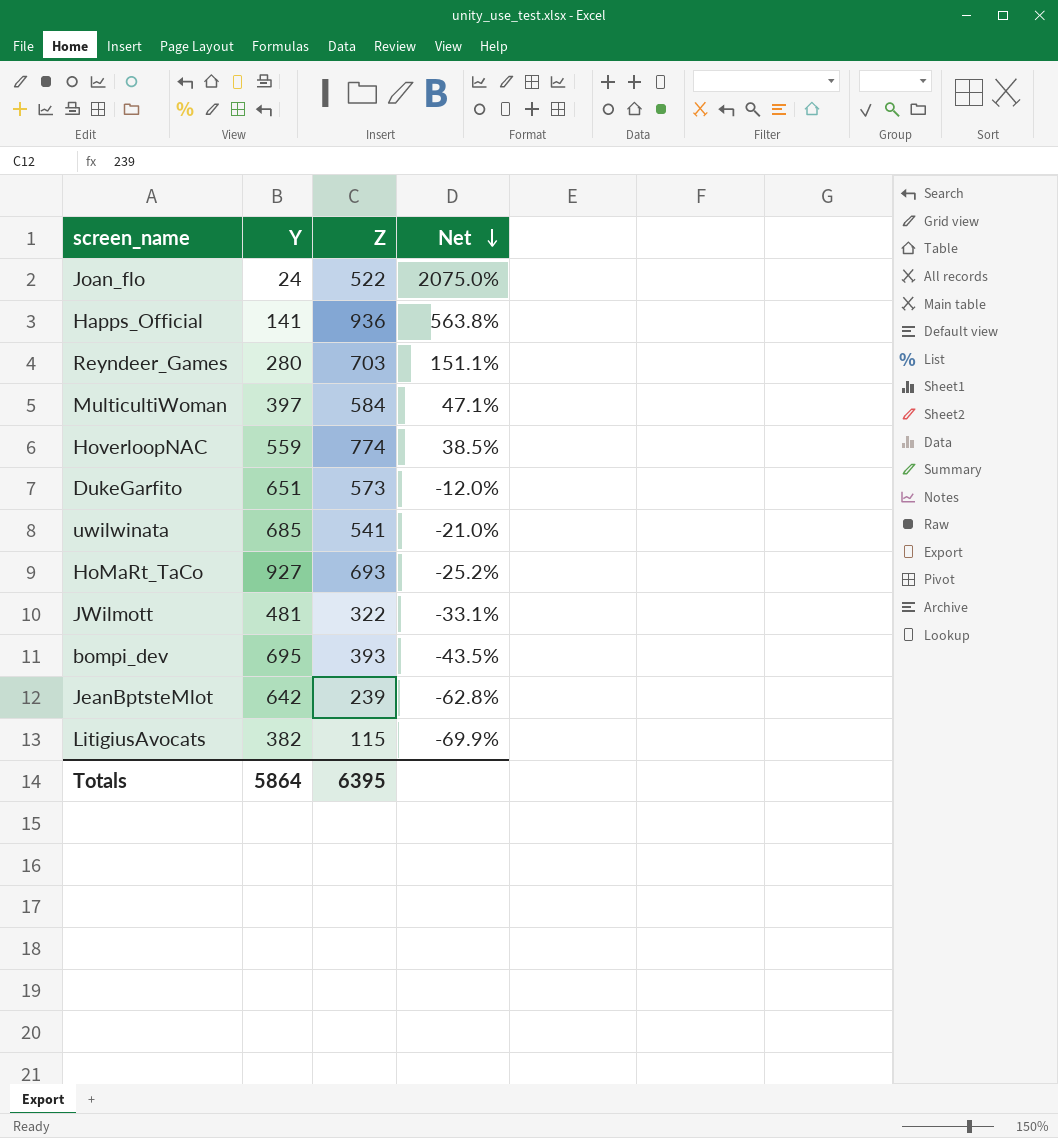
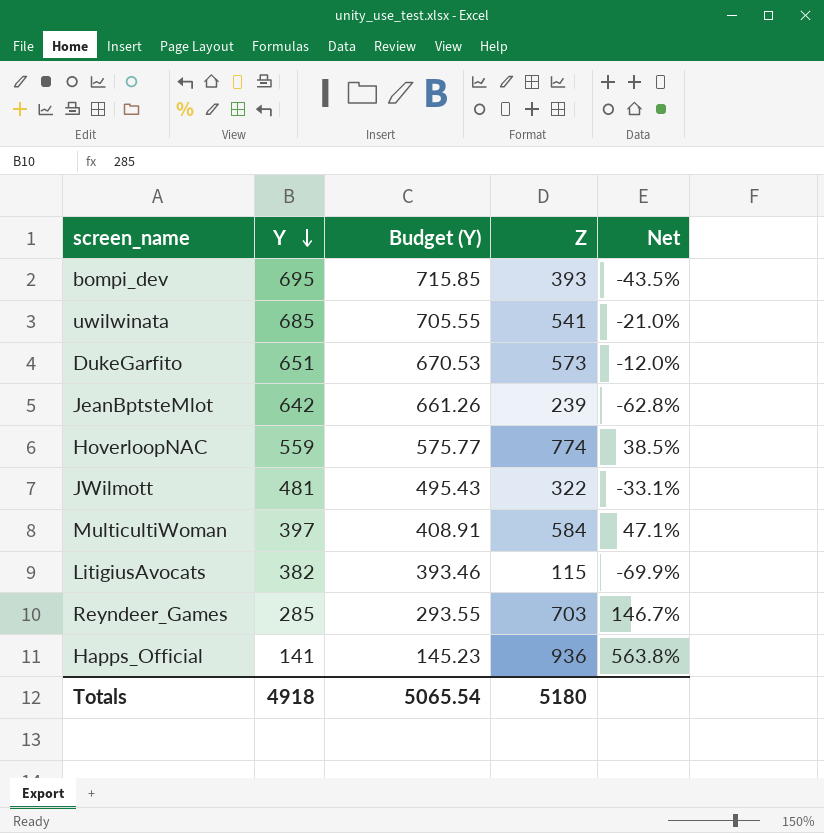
row order: Net descending -> Y descending
column Budget (Y) | formula: none -> [Y] * 1.03
row Joan_flo: 24 | 522 | 2075.0% -> none
row HoMaRt_TaCo: 927 | 693 | -25.2% -> none
Reyndeer_Games | Y: 280 -> 285
Reyndeer_Games | Net: 151.1% -> 146.7%
Totals | Y: 5864 -> 4918
Totals | Z: 6395 -> 5180

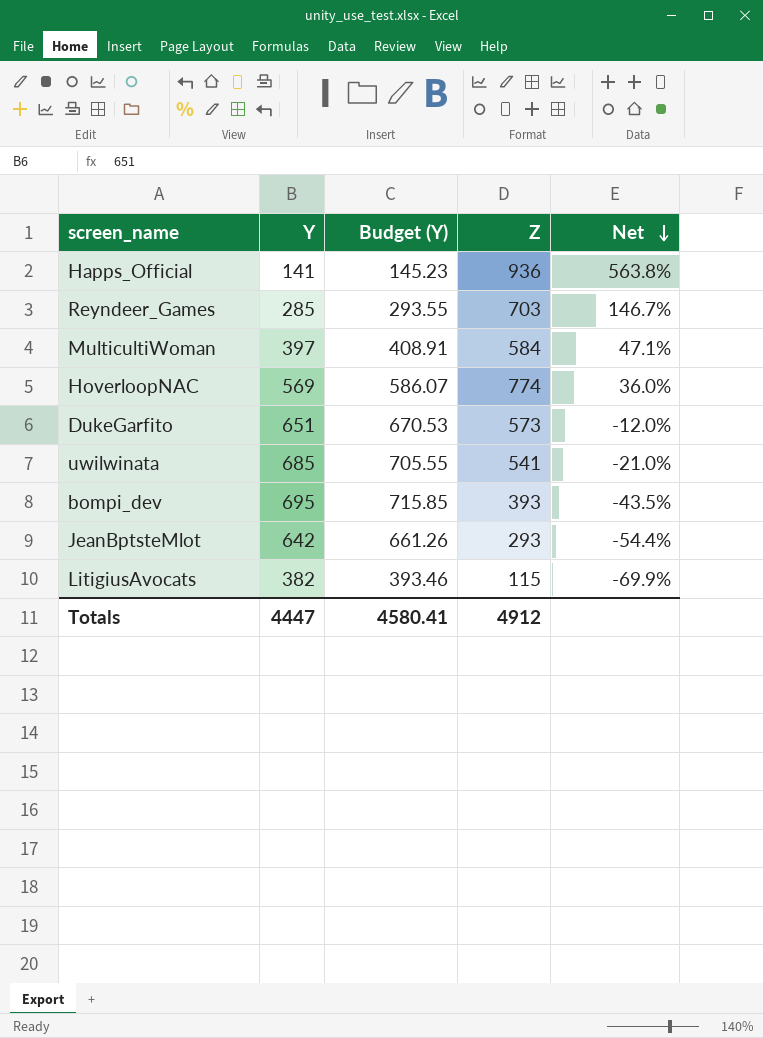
row order: Y descending -> Net descending
row JWilmott: 481 | 495.43 | 322 | -33.1% -> none
HoverloopNAC | Y: 559 -> 569
HoverloopNAC | Budget (Y): 575.77 -> 586.07
HoverloopNAC | Net: 38.5% -> 36.0%
JeanBptsteMlot | Z: 239 -> 293
JeanBptsteMlot | Net: -62.8% -> -54.4%
Totals | Y: 4918 -> 4447
Totals | Budget (Y): 5065.54 -> 4580.41
Totals | Z: 5180 -> 4912

